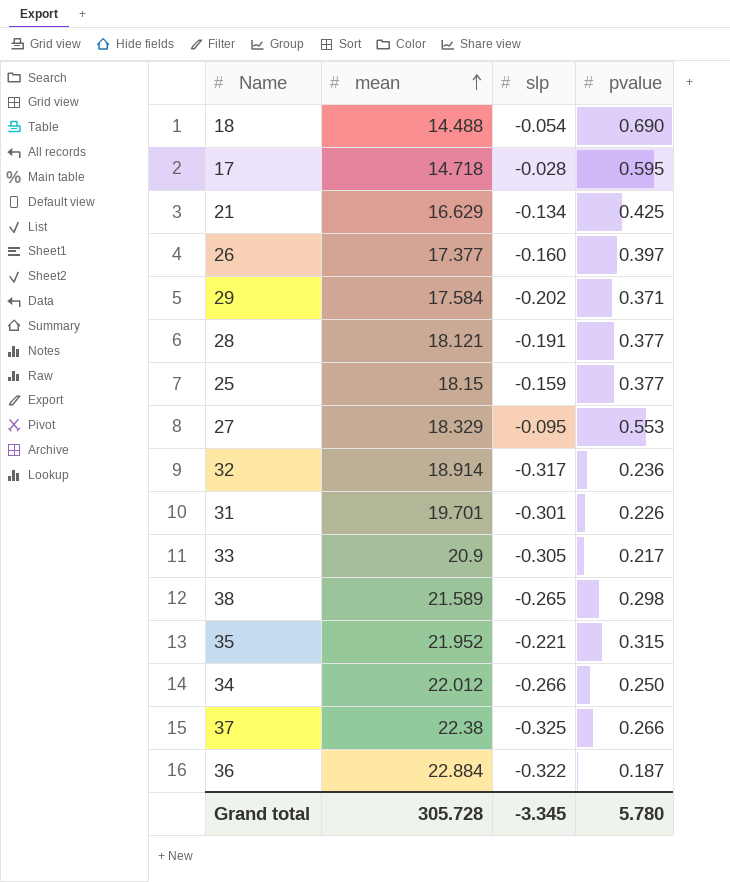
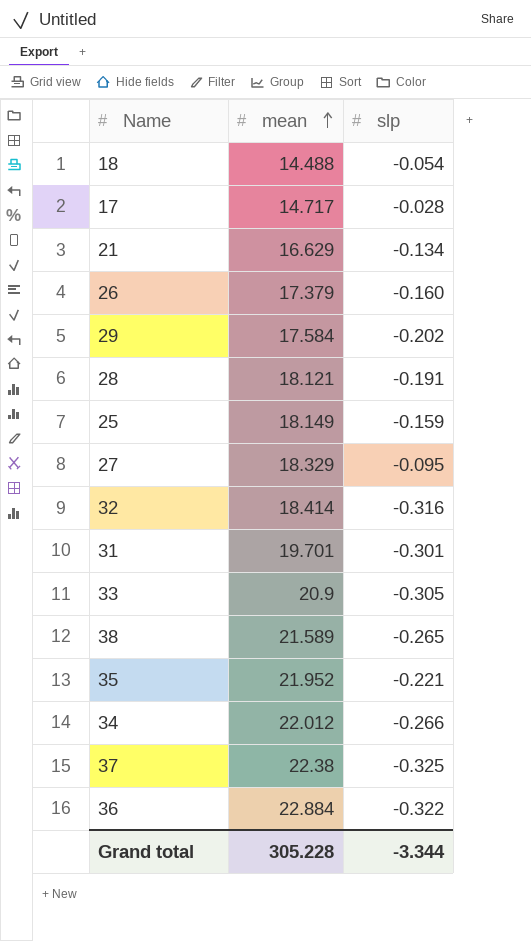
column pvalue | position: 4 -> none
17 | mean: 14.718 -> 14.717
26 | mean: 17.377 -> 17.379
25 | mean: 18.15 -> 18.149
32 | mean: 18.914 -> 18.414
32 | slp: -0.317 -> -0.316
Grand total | mean: 305.728 -> 305.228
Grand total | slp: -3.345 -> -3.344

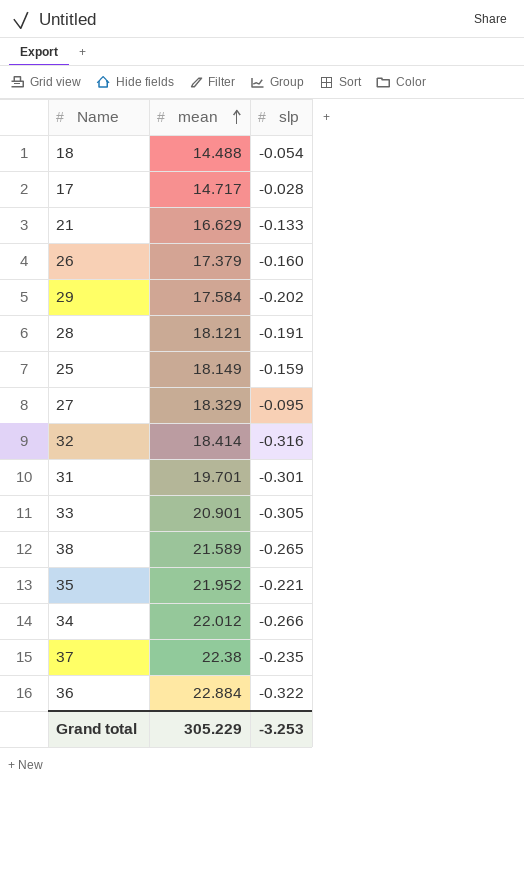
21 | slp: -0.134 -> -0.133
33 | mean: 20.9 -> 20.901
37 | slp: -0.325 -> -0.235
Grand total | mean: 305.228 -> 305.229
Grand total | slp: -3.344 -> -3.253

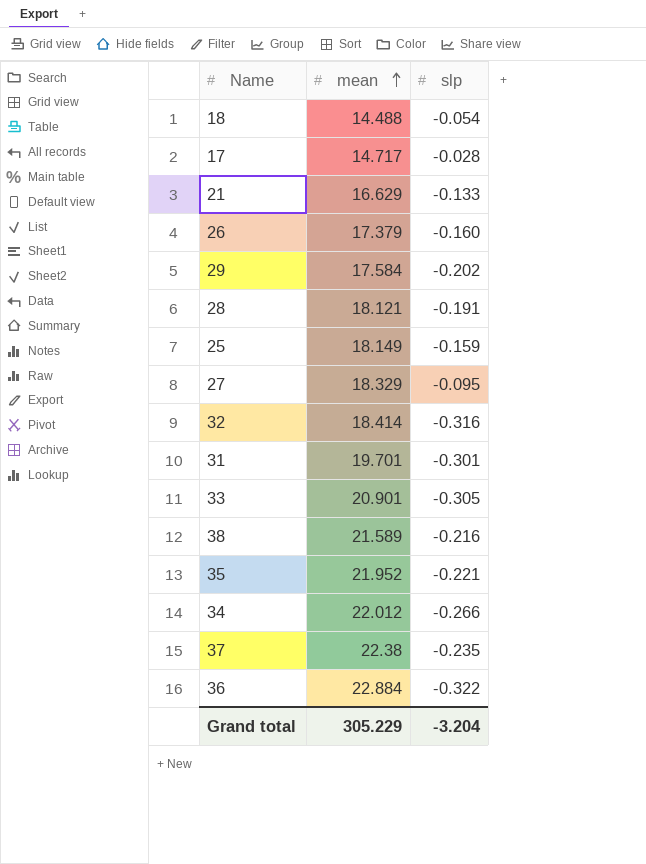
38 | slp: -0.265 -> -0.216
Grand total | slp: -3.253 -> -3.204

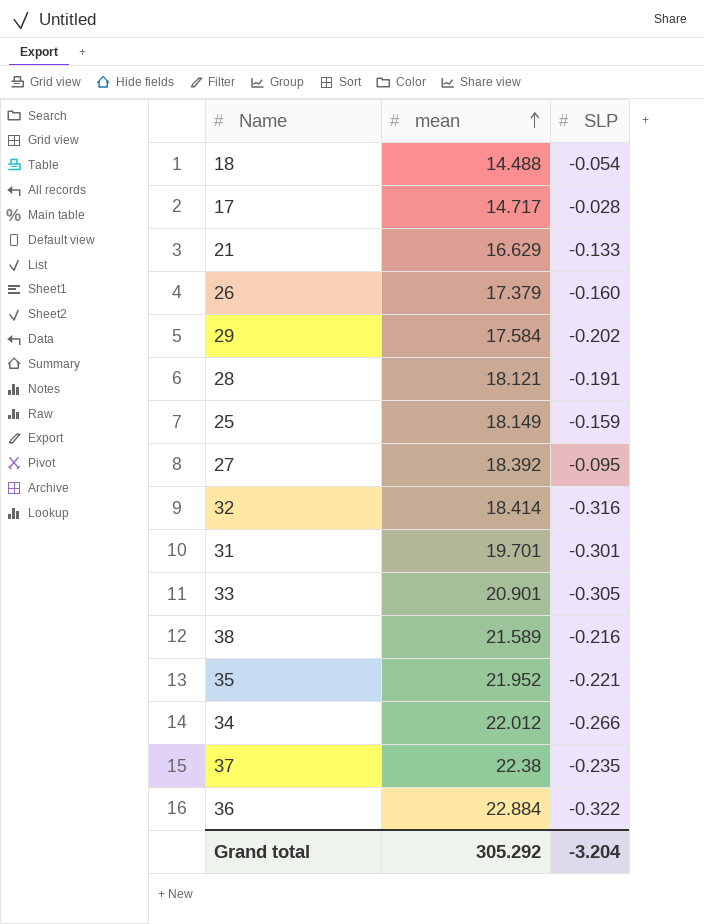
column name: slp -> SLP
27 | mean: 18.329 -> 18.392
Grand total | mean: 305.229 -> 305.292

